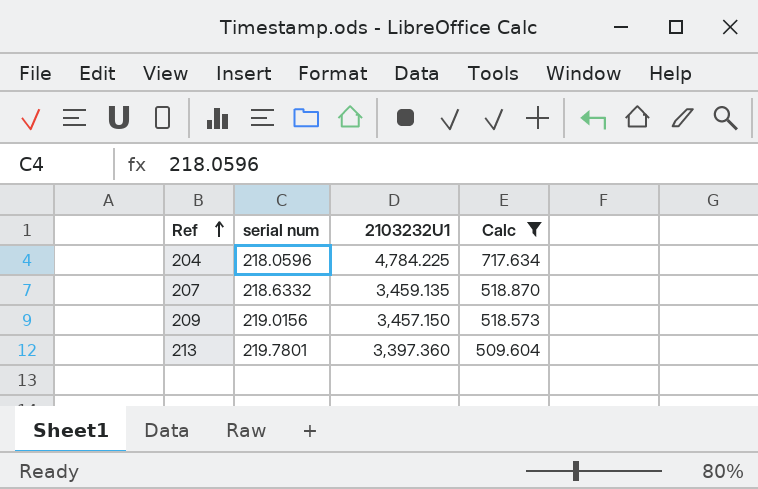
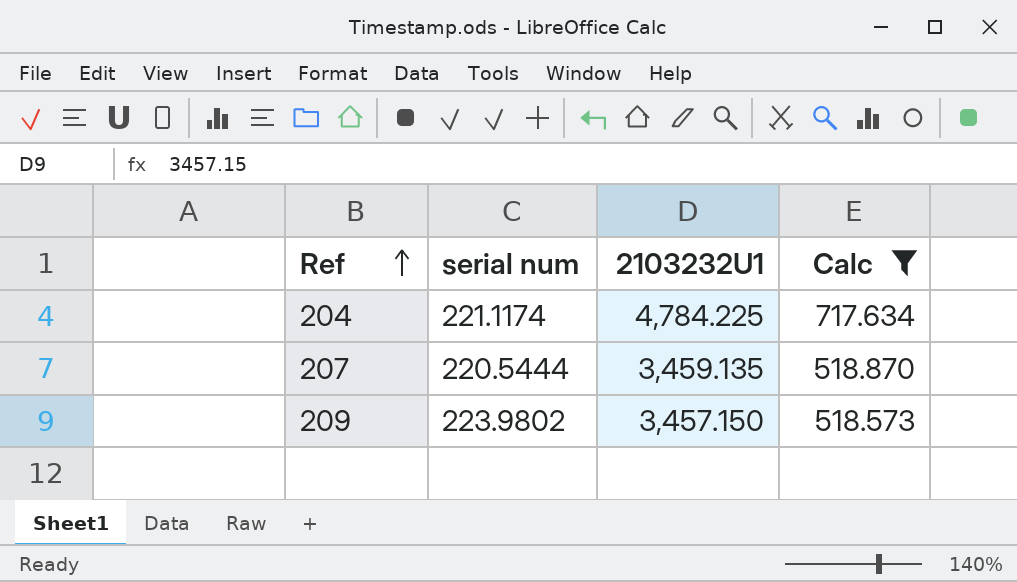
row 213: 219.7801 | 3,397.360 | 509.604 -> none
204 | serial num: 218.0596 -> 221.1174
207 | serial num: 218.6332 -> 220.5444
209 | serial num: 219.0156 -> 223.9802

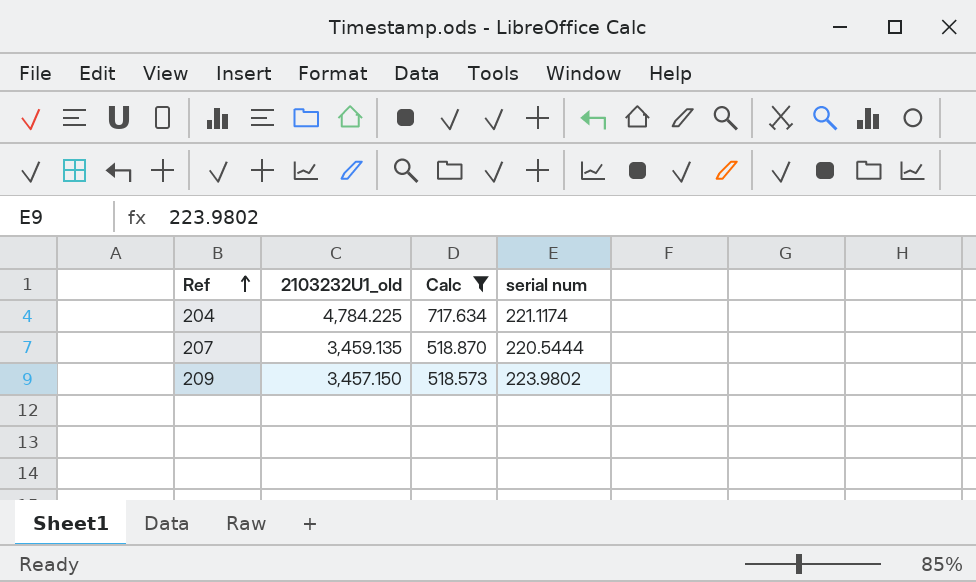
column name: 2103232U1 -> 2103232U1_old
column serial num | position: 2 -> 4

